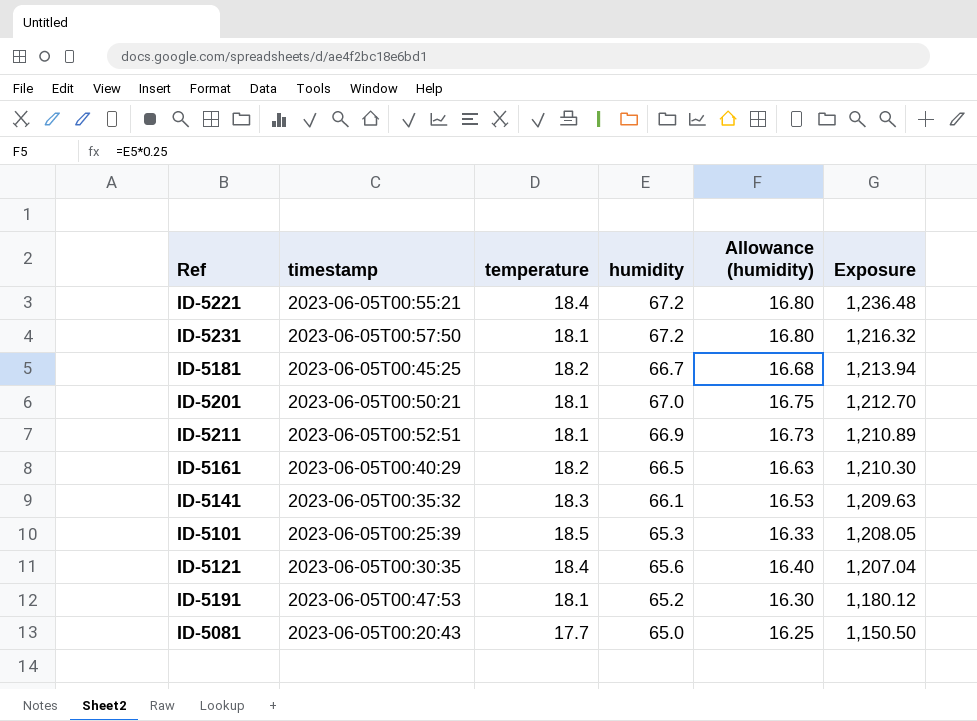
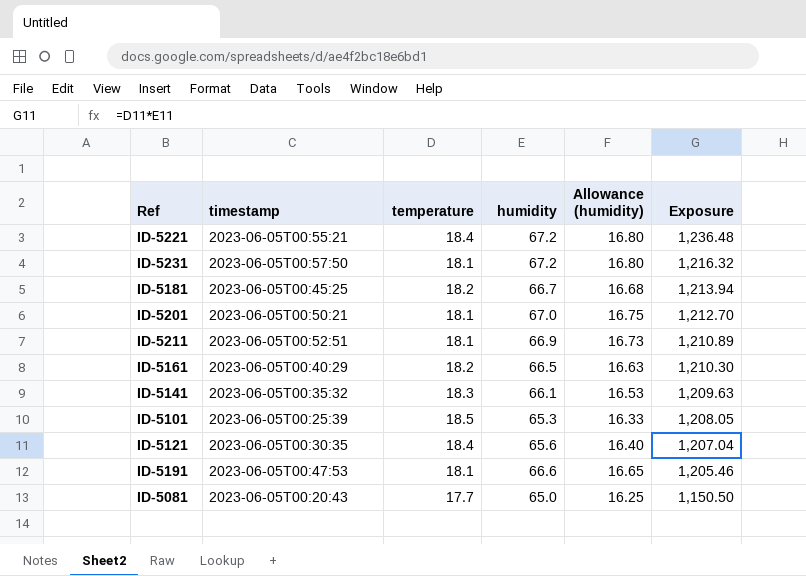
ID-5191 | humidity: 65.2 -> 66.6
ID-5191 | Allowance (humidity): 16.30 -> 16.65
ID-5191 | Exposure: 1,180.12 -> 1,205.46

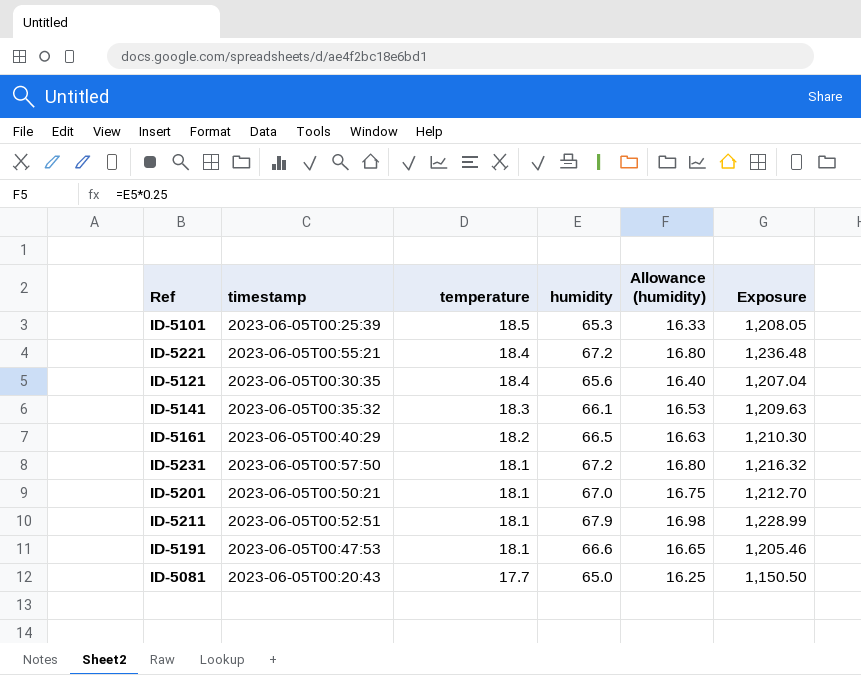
row order: Exposure descending -> temperature descending
row ID-5181: 2023-06-05T00:45:25 | 18.2 | 66.7 | 16.68 | 1,213.94 -> none
ID-5211 | humidity: 66.9 -> 67.9
ID-5211 | Allowance (humidity): 16.73 -> 16.98
ID-5211 | Exposure: 1,210.89 -> 1,228.99

